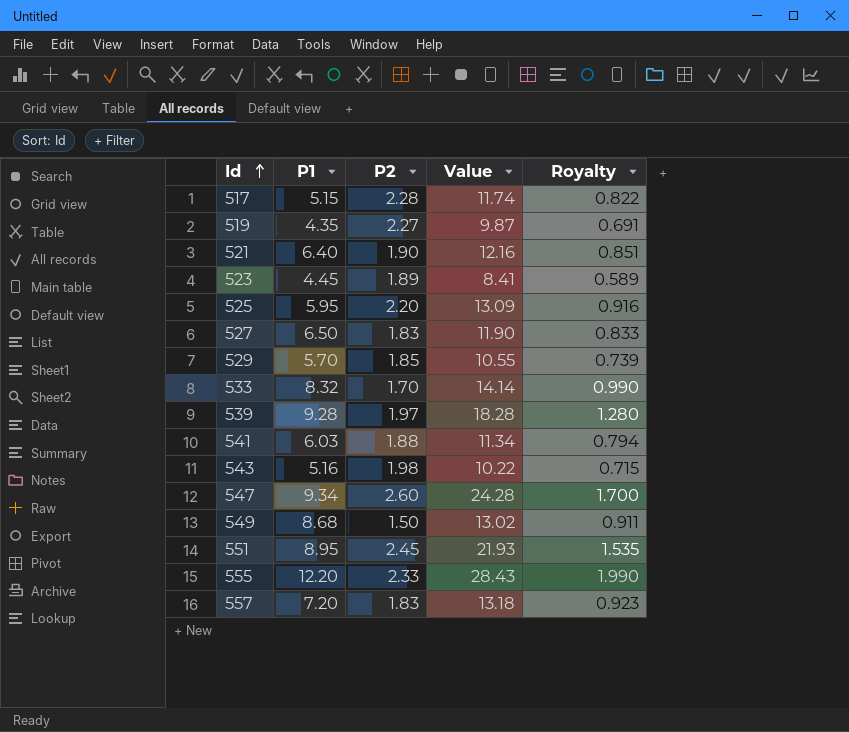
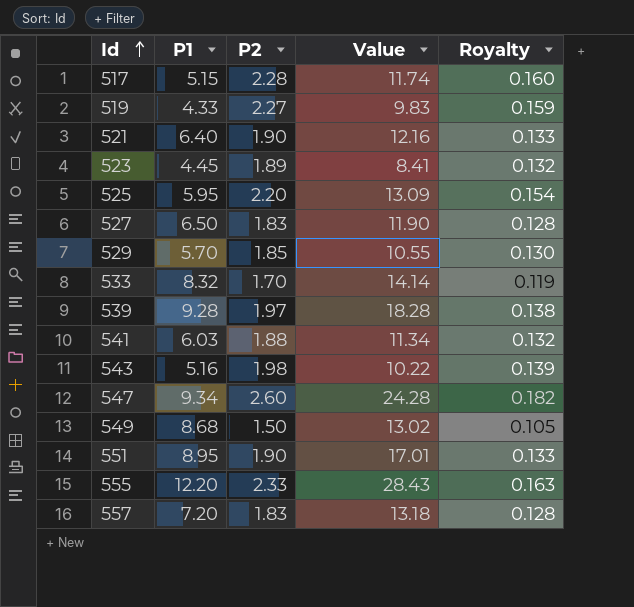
column Royalty | formula: [Value] * 0.07 -> [P2] * 0.07
519 | P1: 4.35 -> 4.33
519 | Value: 9.87 -> 9.83
551 | P2: 2.45 -> 1.90
551 | Value: 21.93 -> 17.01

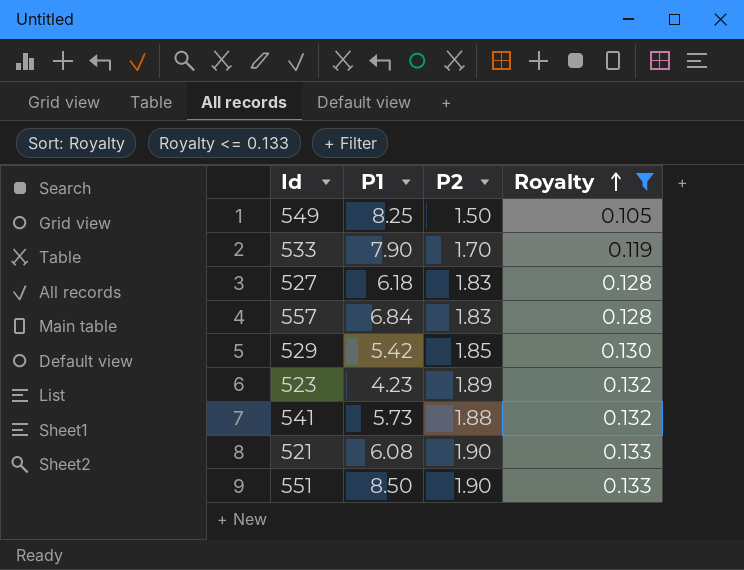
filter: none -> Royalty <= 0.133
row order: Id ascending -> Royalty ascending
column Value | formula: [P1] * [P2] -> none
549 | P1: 8.68 -> 8.25
533 | P1: 8.32 -> 7.90
527 | P1: 6.50 -> 6.18
557 | P1: 7.20 -> 6.84
529 | P1: 5.70 -> 5.42
523 | P1: 4.45 -> 4.23
541 | P1: 6.03 -> 5.73
521 | P1: 6.40 -> 6.08
551 | P1: 8.95 -> 8.50

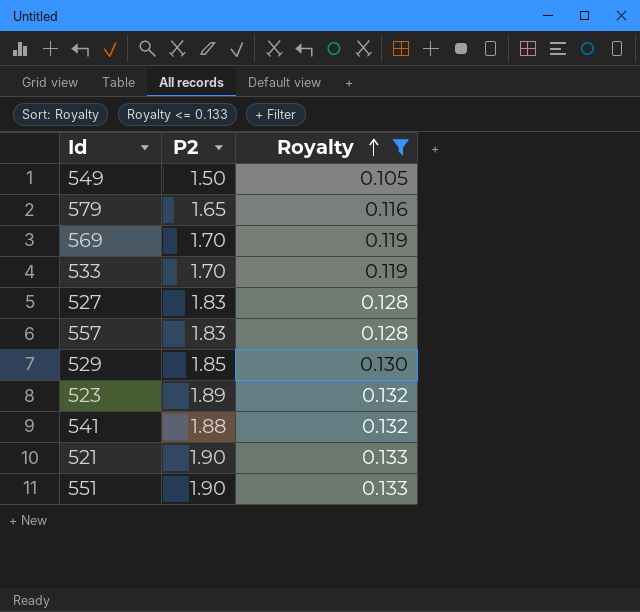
column P1 | position: 2 -> none
row 579: none -> 1.65 | 0.116
row 569: none -> 1.70 | 0.119

